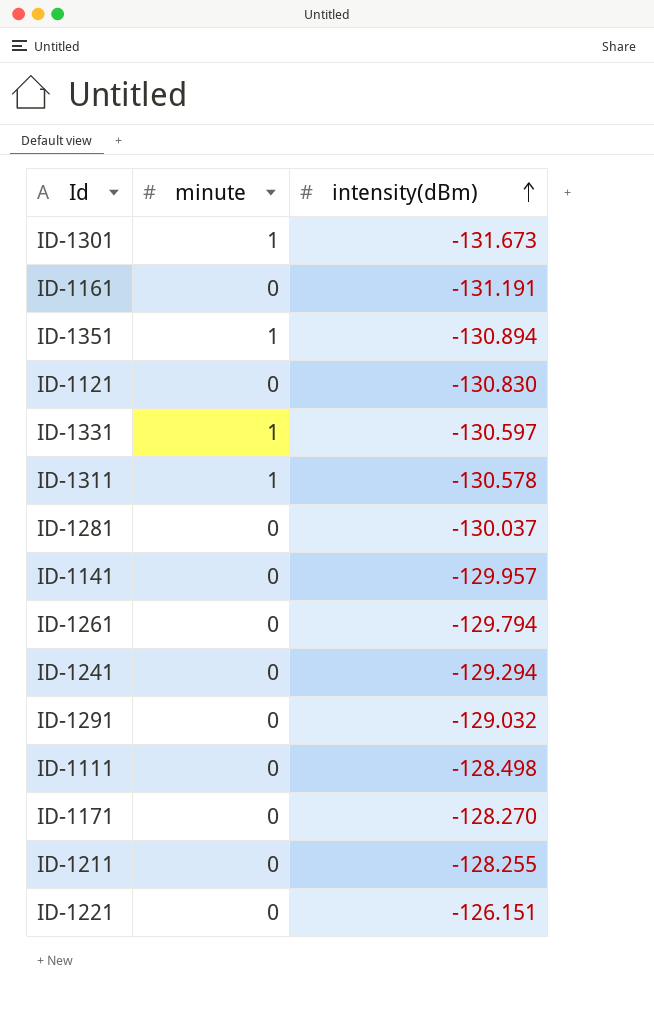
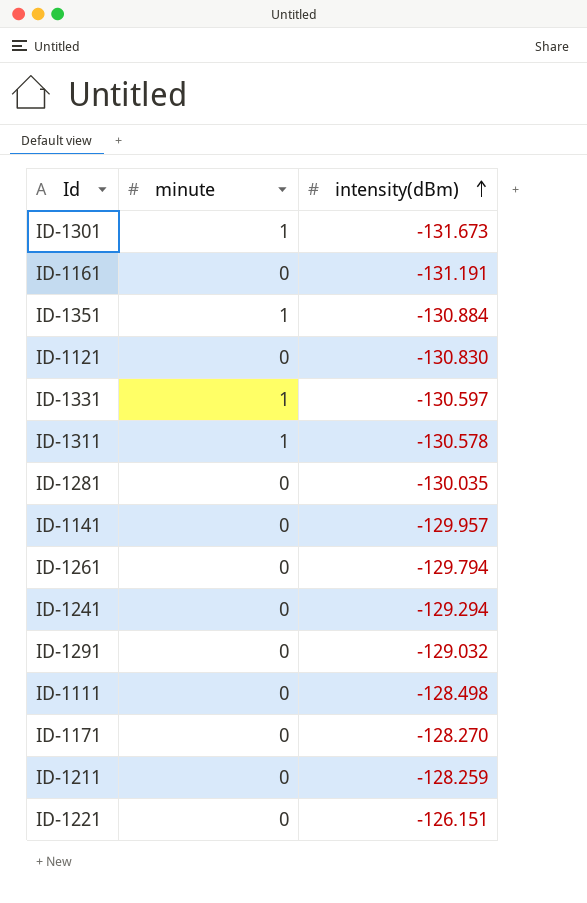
ID-1351 | intensity(dBm): -130.894 -> -130.884
ID-1281 | intensity(dBm): -130.037 -> -130.035
ID-1211 | intensity(dBm): -128.255 -> -128.259

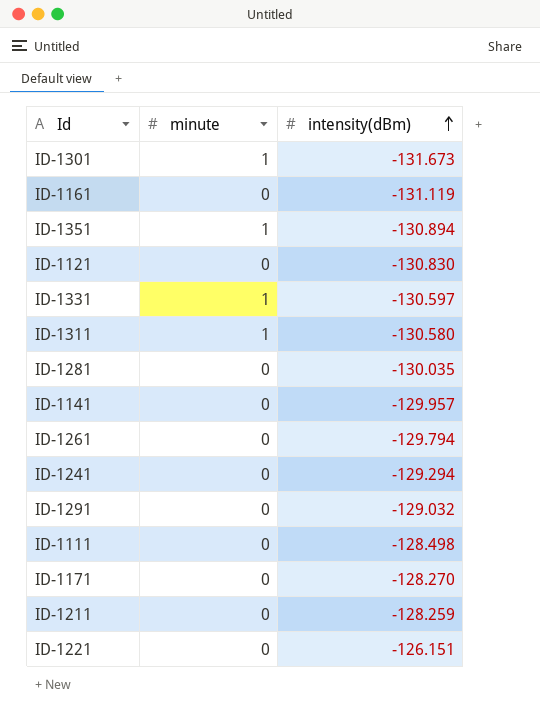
ID-1161 | intensity(dBm): -131.191 -> -131.119
ID-1351 | intensity(dBm): -130.884 -> -130.894
ID-1311 | intensity(dBm): -130.578 -> -130.580

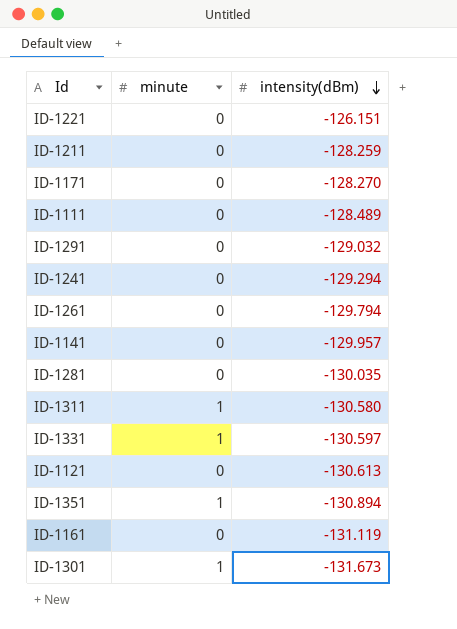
row order: intensity(dBm) ascending -> intensity(dBm) descending
ID-1111 | intensity(dBm): -128.498 -> -128.489
ID-1121 | intensity(dBm): -130.830 -> -130.613

